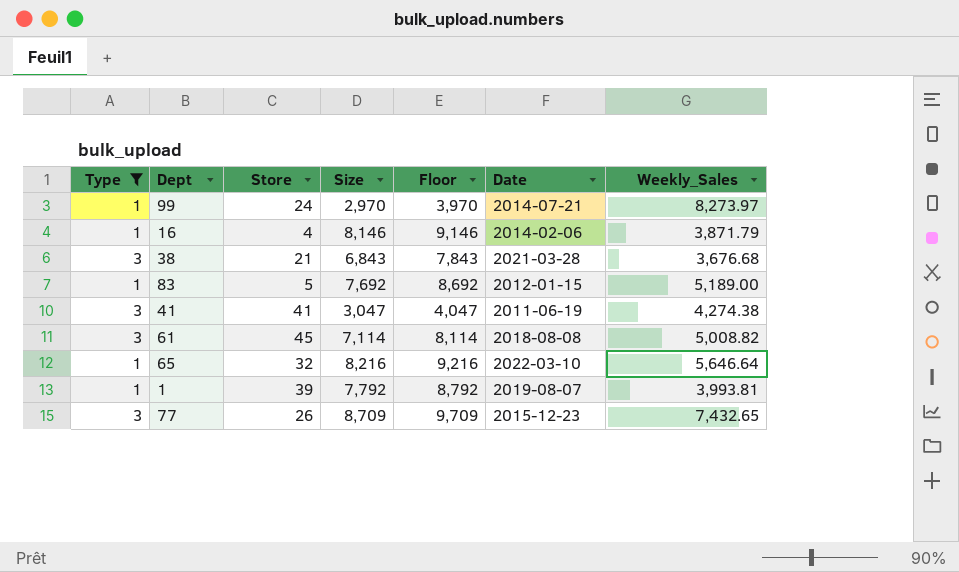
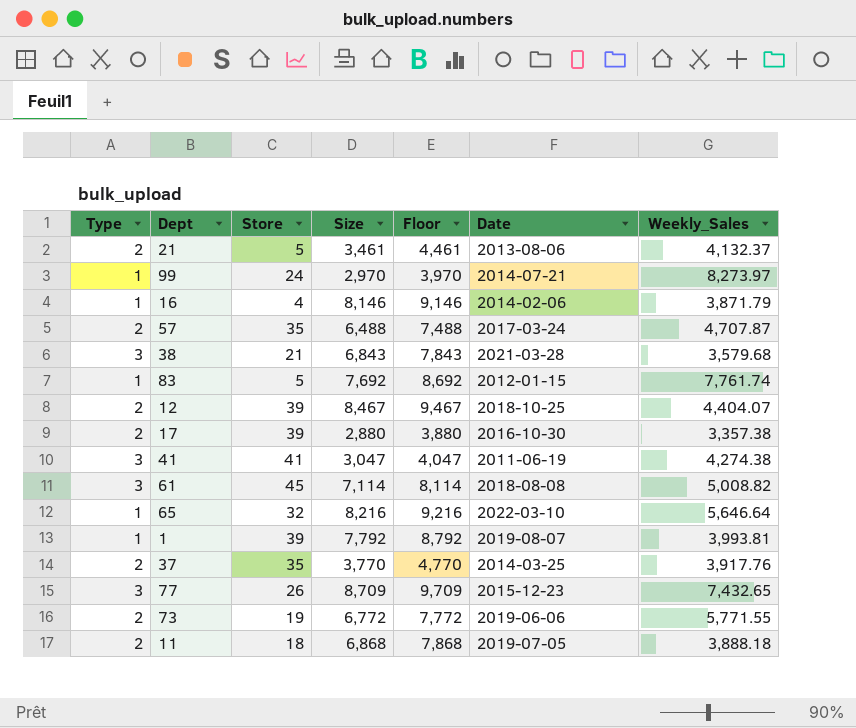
filter: Type != 2 -> none
38 | Weekly_Sales: 3,676.68 -> 3,579.68
83 | Weekly_Sales: 5,189.00 -> 7,761.74

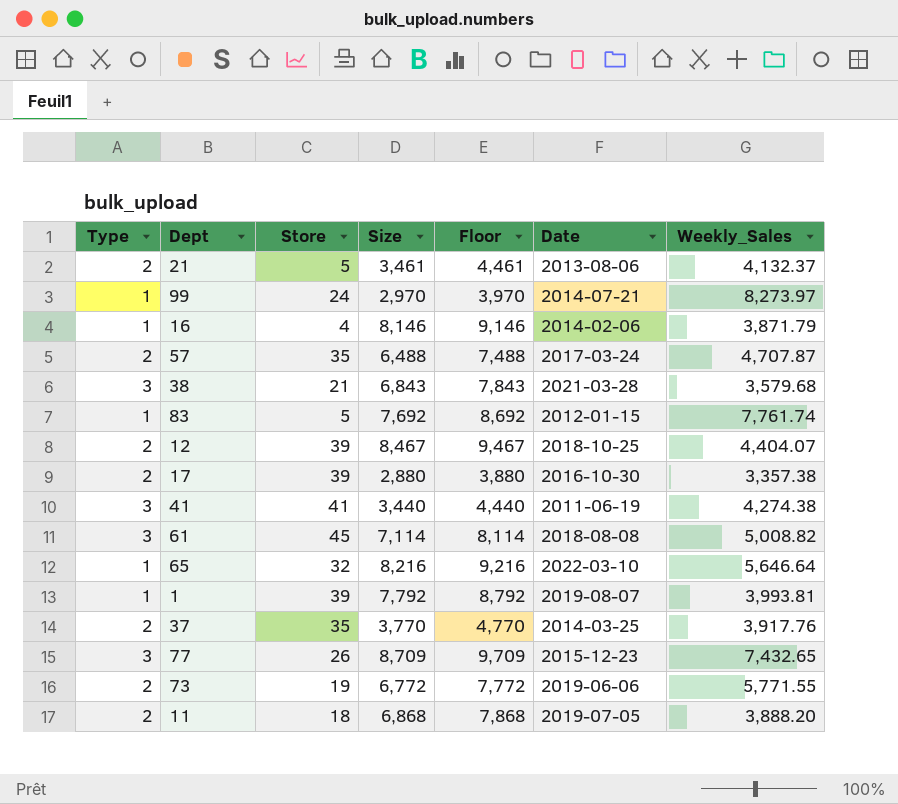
41 | Size: 3,047 -> 3,440
41 | Floor: 4,047 -> 4,440
11 | Weekly_Sales: 3,888.18 -> 3,888.20

